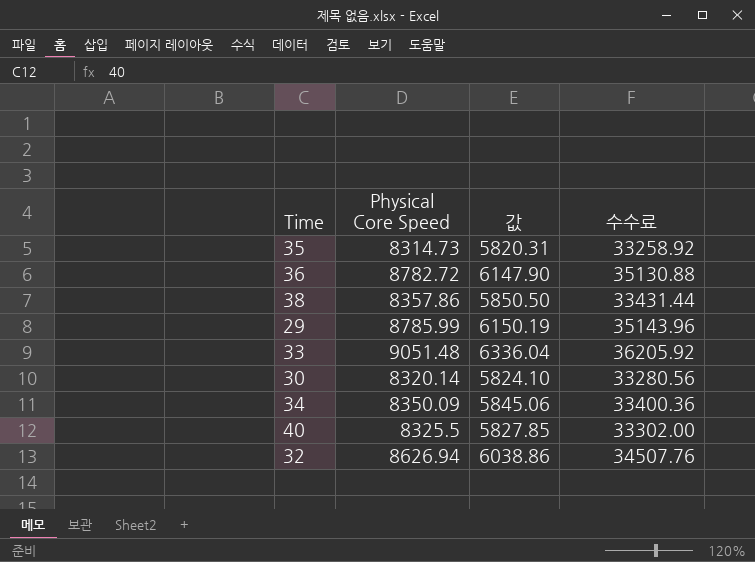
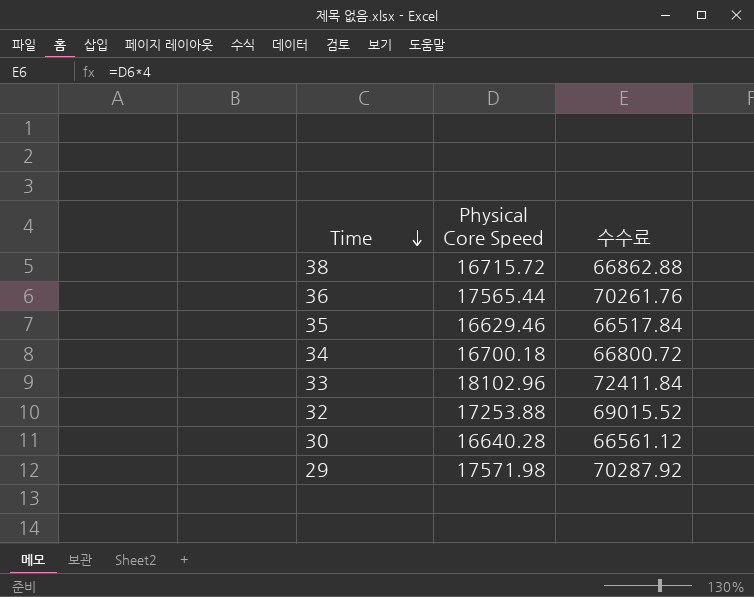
row order: none -> Time descending
column 값 | formula: [Physical Core Speed] * 0.7 -> none
row 40: 8325.5 | 5827.85 | 33302.00 -> none
38 | Physical Core Speed: 8357.86 -> 16715.72
38 | 수수료: 33431.44 -> 66862.88
36 | Physical Core Speed: 8782.72 -> 17565.44
36 | 수수료: 35130.88 -> 70261.76
35 | Physical Core Speed: 8314.73 -> 16629.46
35 | 수수료: 33258.92 -> 66517.84
34 | Physical Core Speed: 8350.09 -> 16700.18
34 | 수수료: 33400.36 -> 66800.72
33 | Physical Core Speed: 9051.48 -> 18102.96
33 | 수수료: 36205.92 -> 72411.84
32 | Physical Core Speed: 8626.94 -> 17253.88
32 | 수수료: 34507.76 -> 69015.52
30 | Physical Core Speed: 8320.14 -> 16640.28
30 | 수수료: 33280.56 -> 66561.12
29 | Physical Core Speed: 8785.99 -> 17571.98
29 | 수수료: 35143.96 -> 70287.92

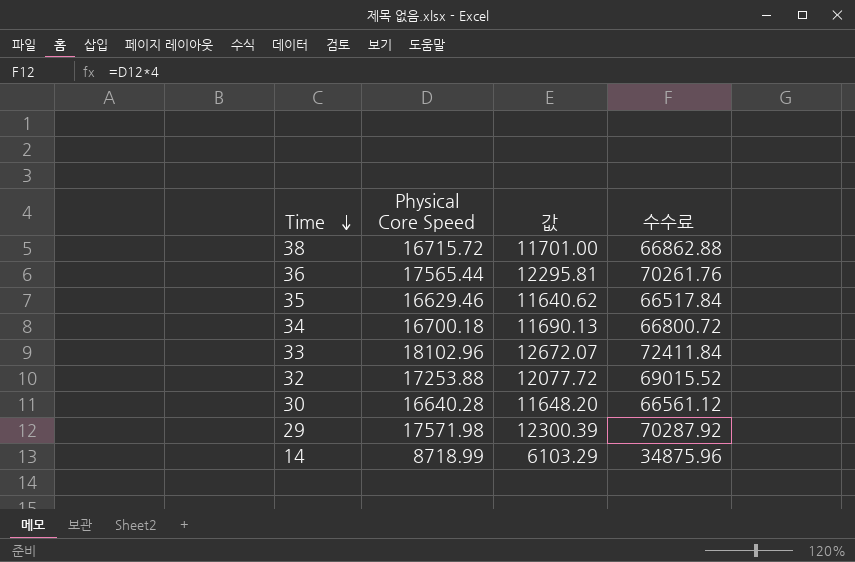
column 값 | formula: none -> [Physical Core Speed] * 0.7
row 14: none -> 8718.99 | 6103.29 | 34875.96

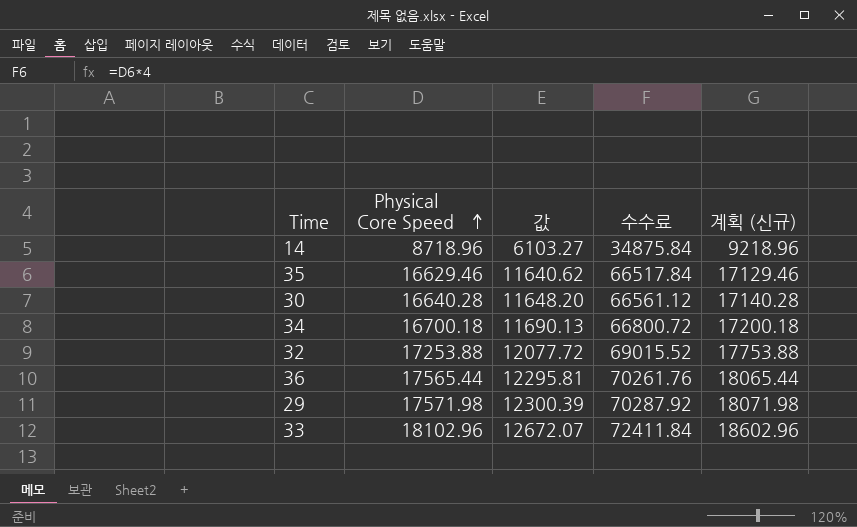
row order: Time descending -> Physical Core Speed ascending
column 계획 (신규) | formula: none -> [Physical Core Speed] + 500
row 38: 16715.72 | 11701.00 | 66862.88 -> none
14 | Physical Core Speed: 8718.99 -> 8718.96
14 | 값: 6103.29 -> 6103.27
14 | 수수료: 34875.96 -> 34875.84

